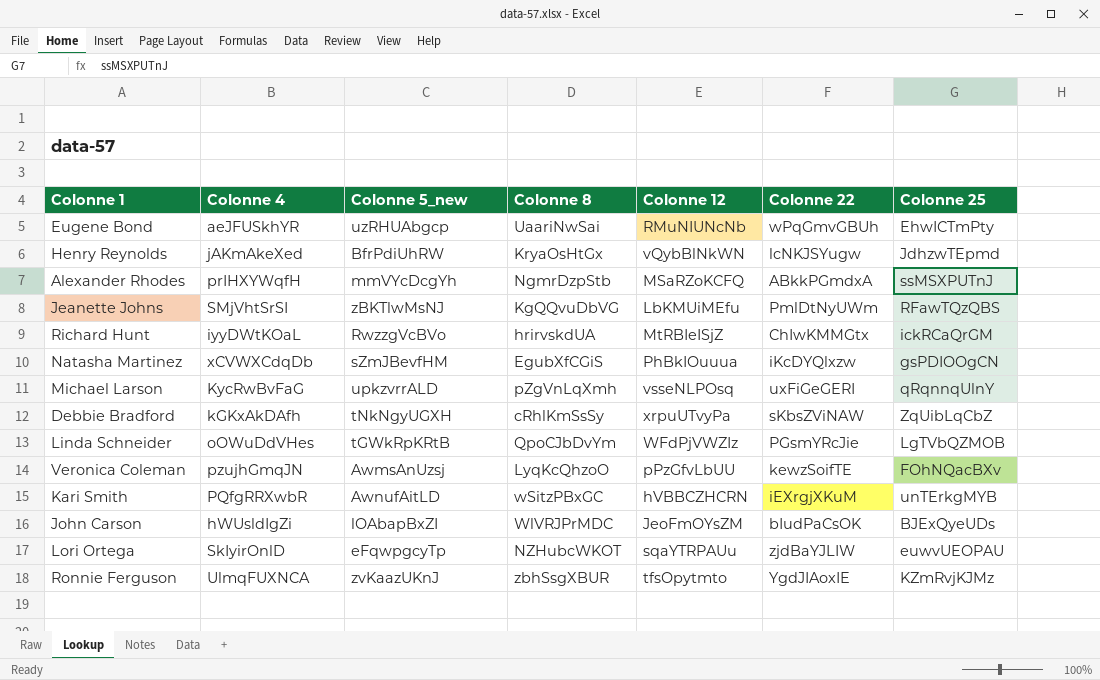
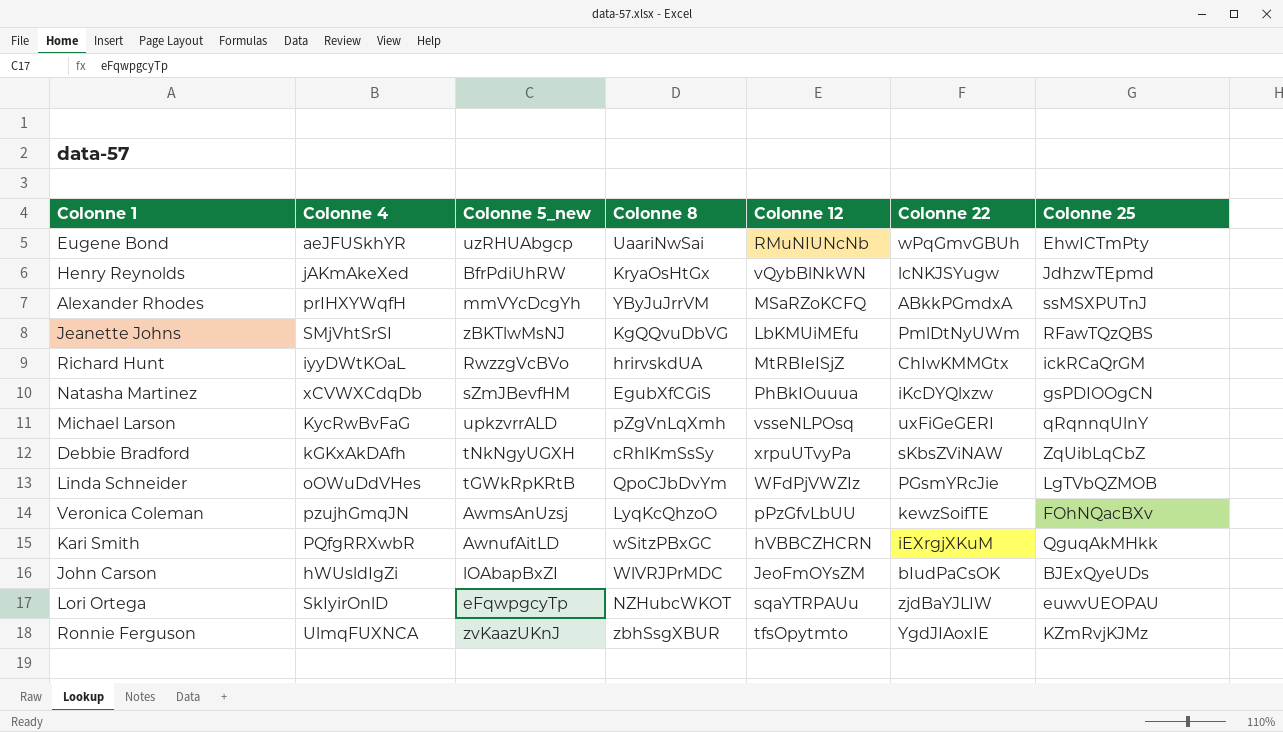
Alexander Rhodes | Colonne 8: NgmrDzpStb -> YByJuJrrVM
Kari Smith | Colonne 25: unTErkgMYB -> QguqAkMHkk

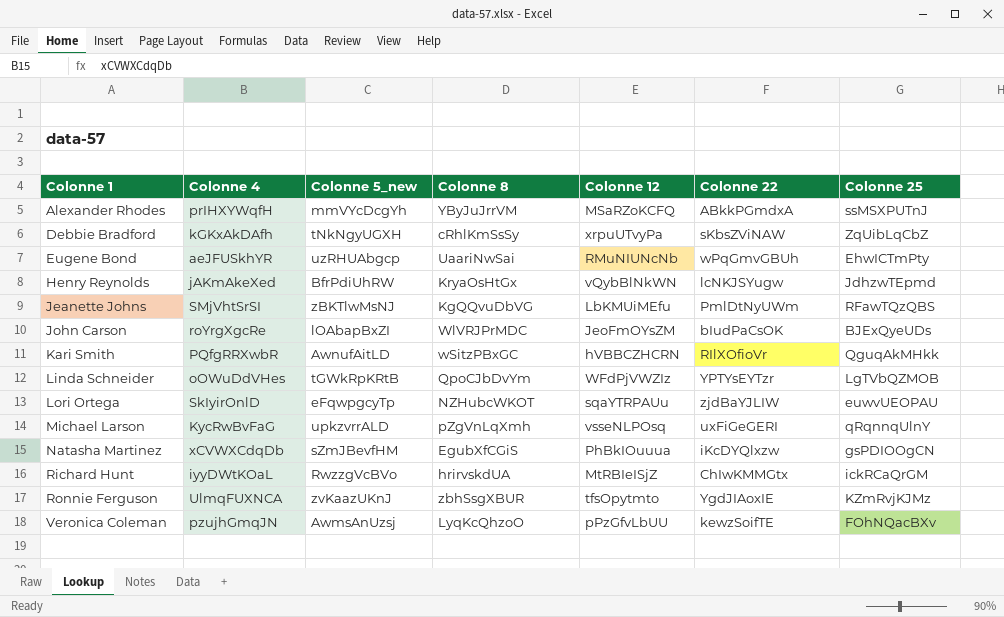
row order: none -> Colonne 1 ascending
John Carson | Colonne 4: hWUsldIgZi -> roYrgXgcRe
Kari Smith | Colonne 22: iEXrgjXKuM -> RIlXOfioVr
Linda Schneider | Colonne 22: PGsmYRcJie -> YPTYsEYTzr

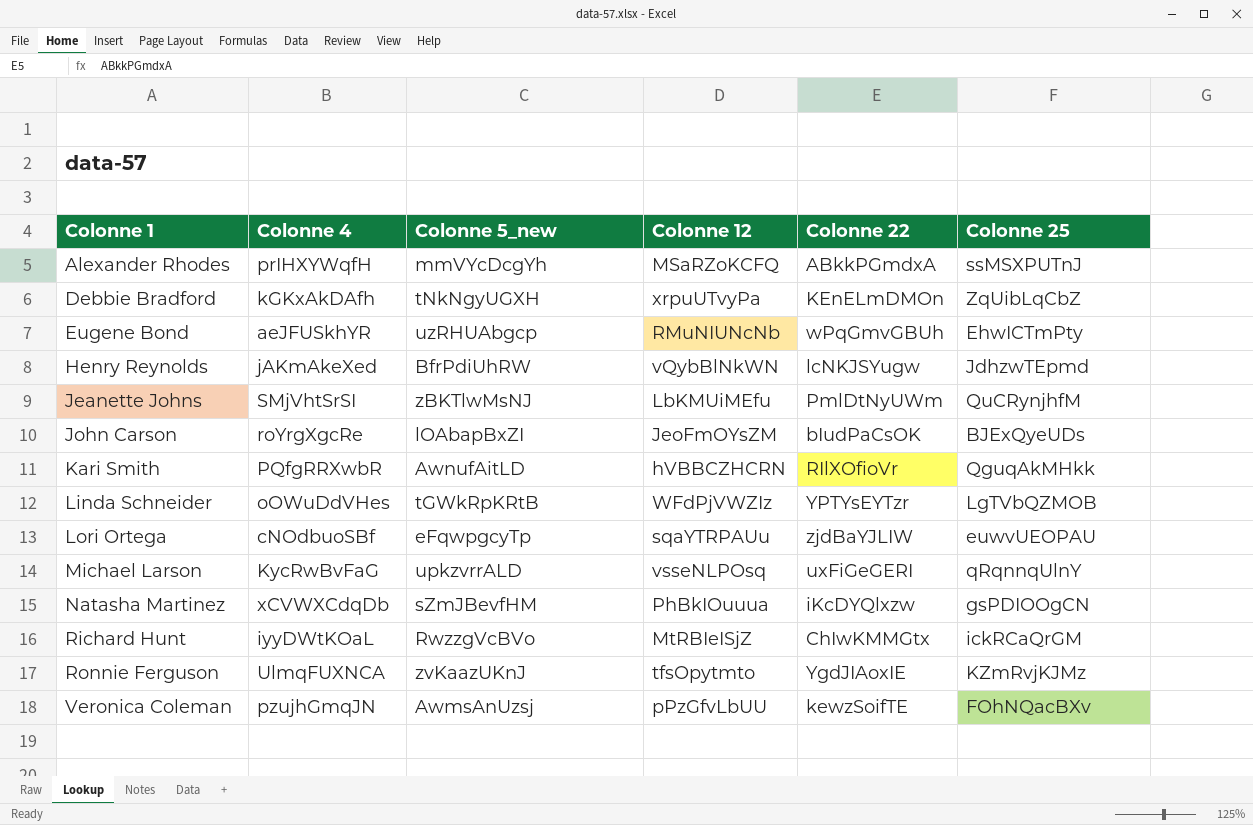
column Colonne 8 | position: 4 -> none
Debbie Bradford | Colonne 22: sKbsZViNAW -> KEnELmDMOn
Jeanette Johns | Colonne 25: RFawTQzQBS -> QuCRynjhfM
Lori Ortega | Colonne 4: SkIyirOnlD -> cNOdbuoSBf

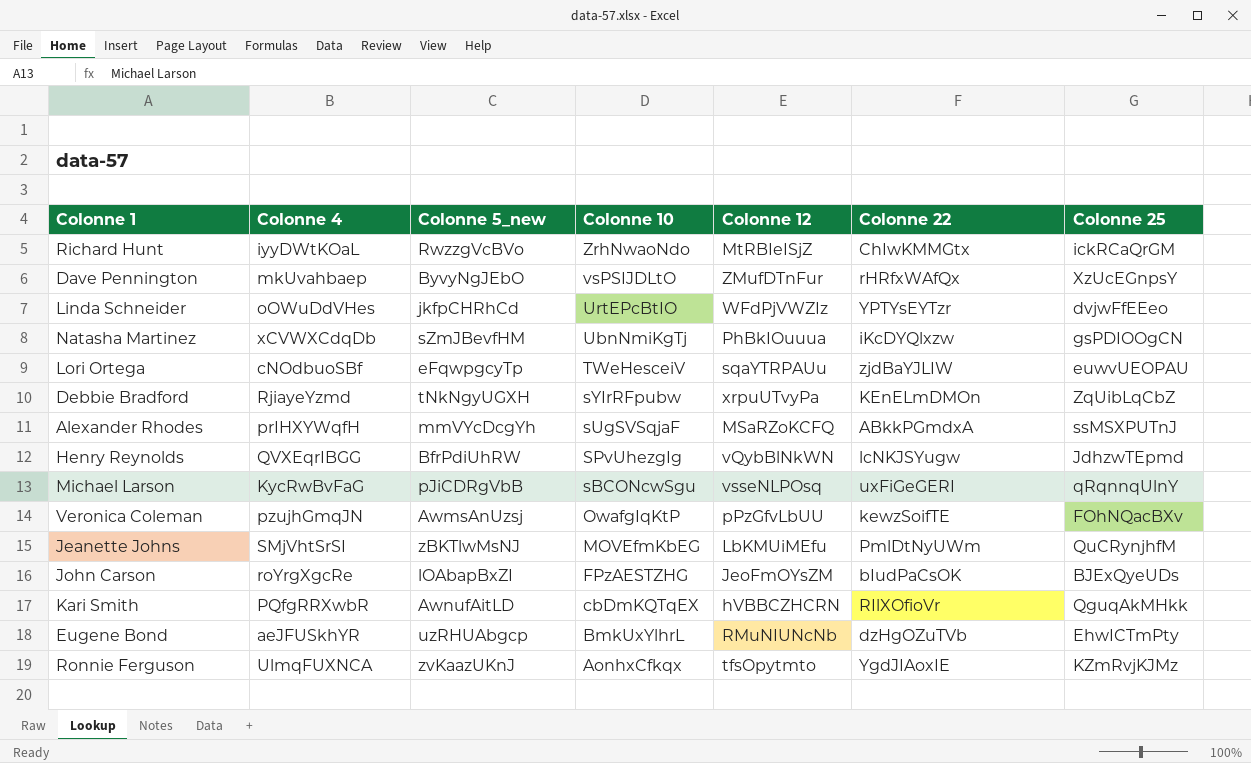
row order: Colonne 1 ascending -> Colonne 10 descending
column Colonne 10 | position: none -> 4
row Dave Pennington: none -> mkUvahbaep | ByvyNgJEbO | vsPSIJDLtO | ZMufDTnFur | rHRfxWAfQx | XzUcEGnpsY
Linda Schneider | Colonne 5_new: tGWkRpKRtB -> jkfpCHRhCd
Linda Schneider | Colonne 25: LgTVbQZMOB -> dvjwFfEEeo
Debbie Bradford | Colonne 4: kGKxAkDAfh -> RjiayeYzmd
Henry Reynolds | Colonne 4: jAKmAkeXed -> QVXEqrIBGG
Michael Larson | Colonne 5_new: upkzvrrALD -> pJiCDRgVbB
Eugene Bond | Colonne 22: wPqGmvGBUh -> dzHgOZuTVb

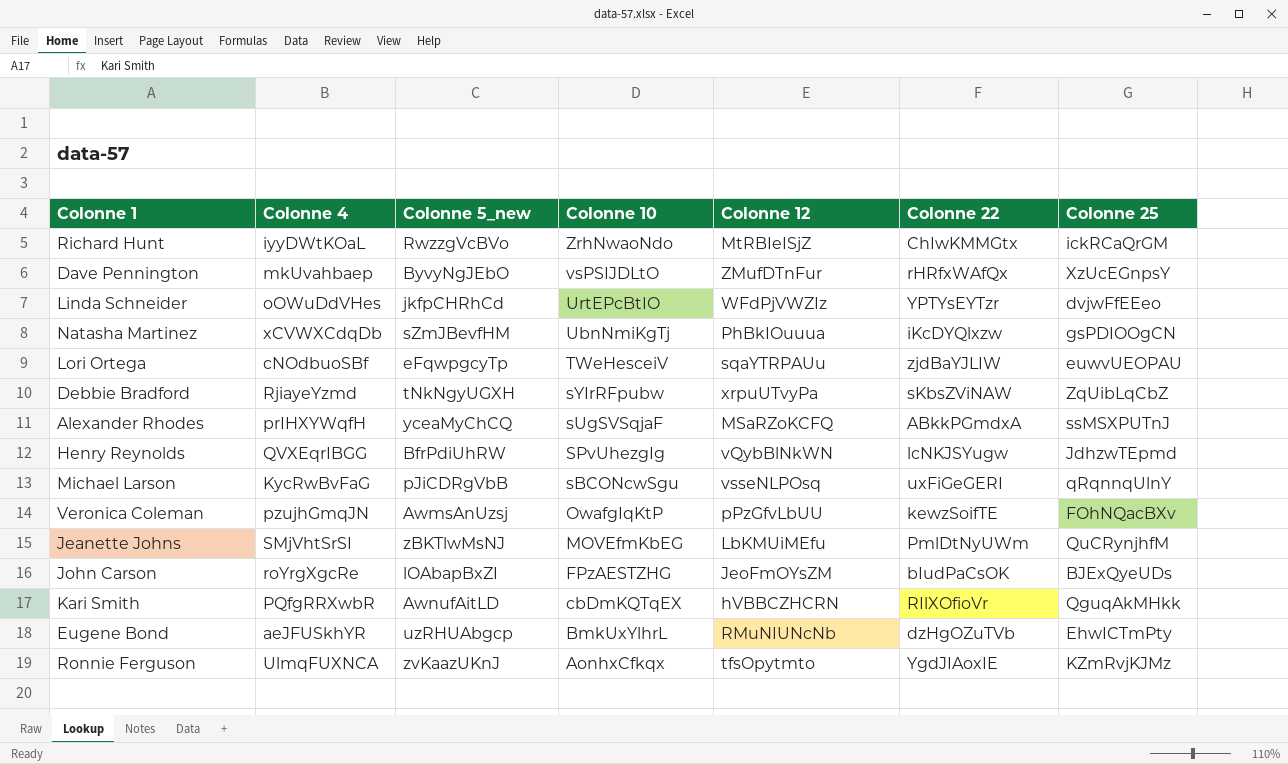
Debbie Bradford | Colonne 22: KEnELmDMOn -> sKbsZViNAW
Alexander Rhodes | Colonne 5_new: mmVYcDcgYh -> yceaMyChCQ

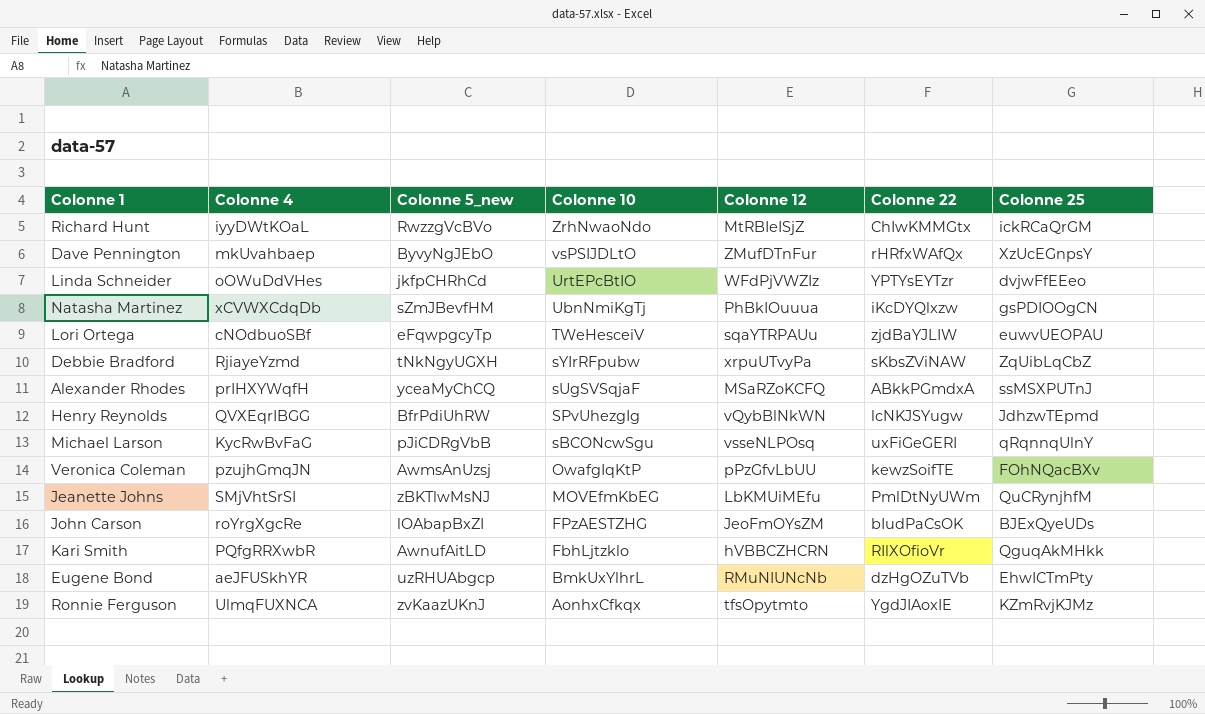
Kari Smith | Colonne 10: cbDmKQTqEX -> FbhLjtzklo

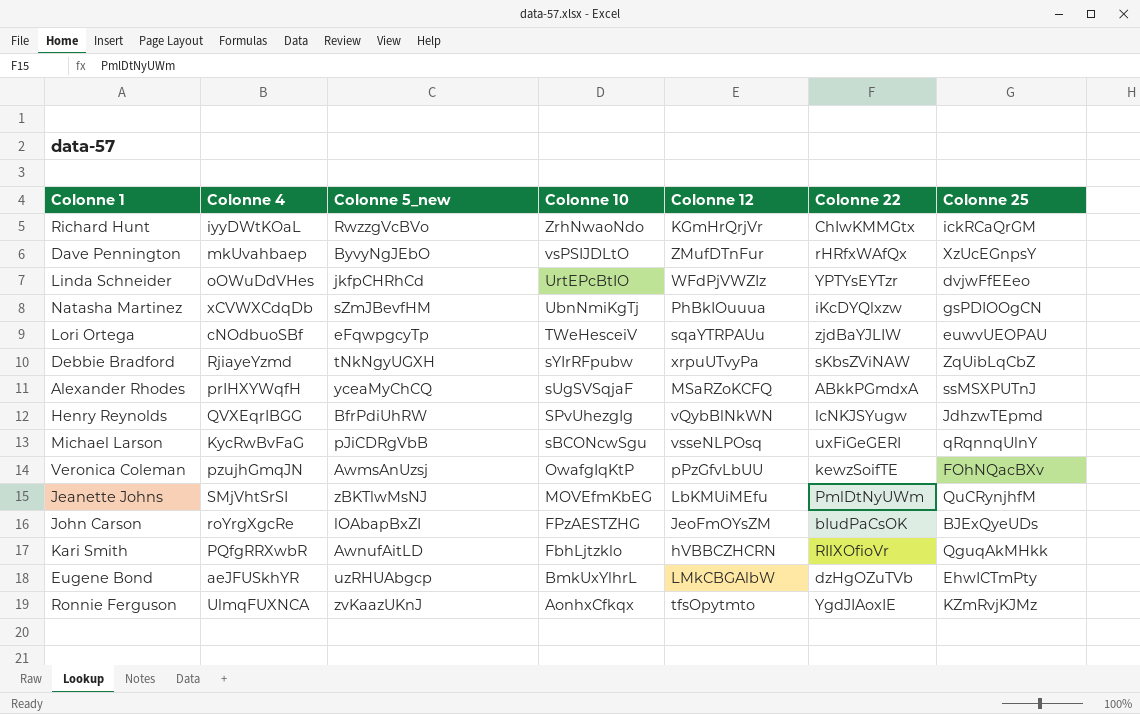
Richard Hunt | Colonne 12: MtRBIeISjZ -> KGmHrQrjVr
Eugene Bond | Colonne 12: RMuNIUNcNb -> LMkCBGAlbW

